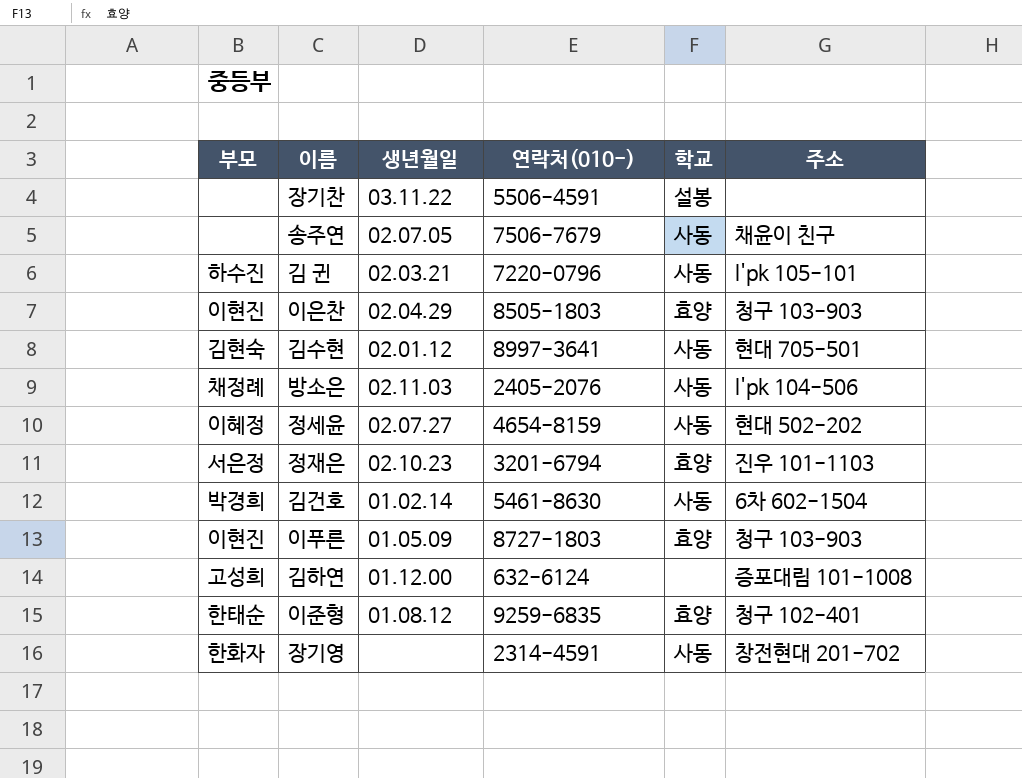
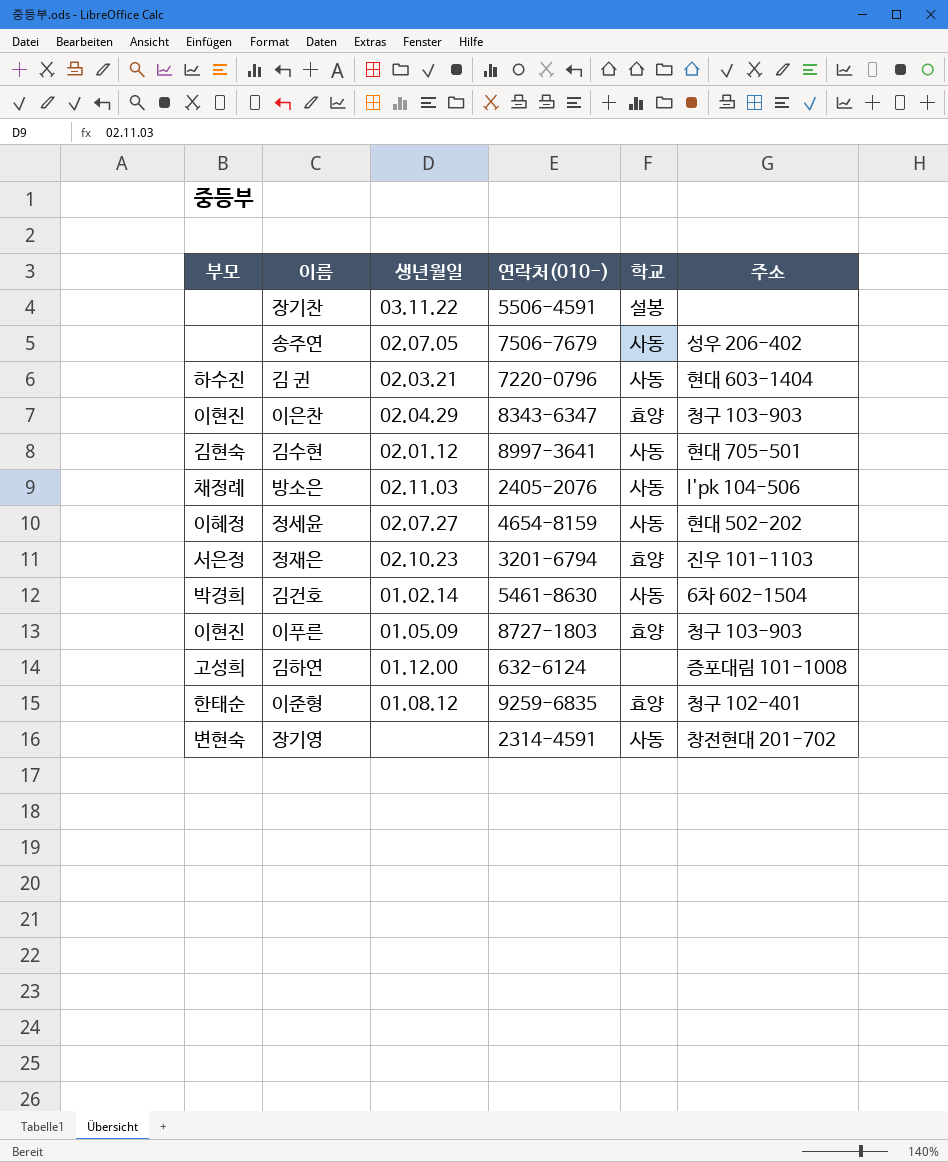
송주연 | 주소: 채윤이 친구 -> 성우 206-402
김 귄 | 주소: l'pk 105-101 -> 현대 603-1404
이은찬 | 연락처(010-): 8505-1803 -> 8343-6347
장기영 | 부모: 한화자 -> 변현숙

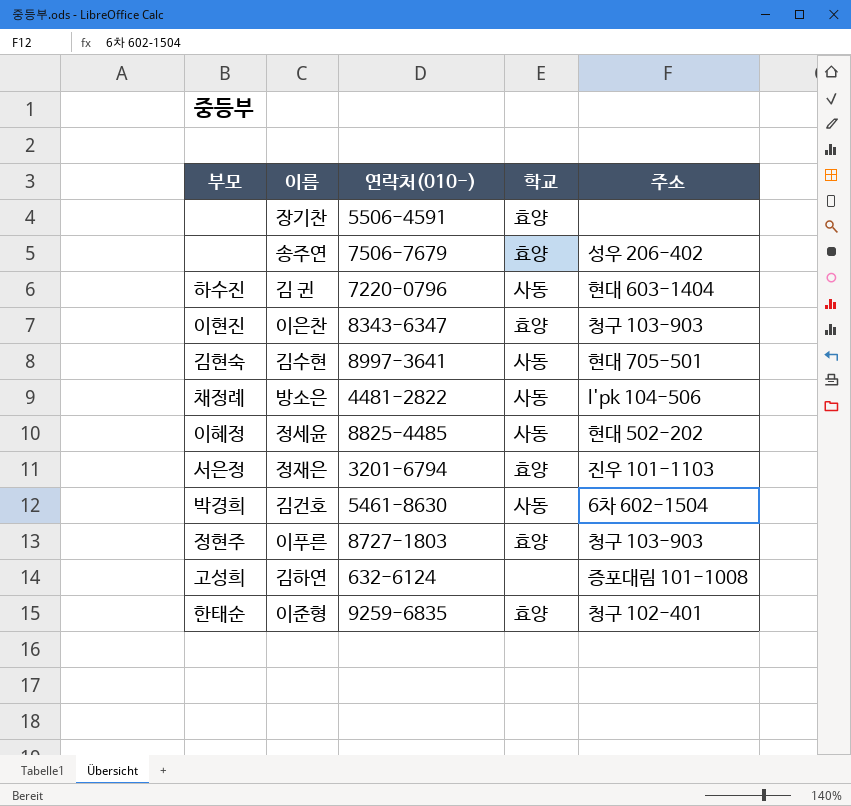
column 생년월일 | position: 3 -> none
row 장기영: 변현숙 | none | 2314-4591 | 사동 | 창전현대 201-702 -> none
장기찬 | 학교: 설봉 -> 효양
송주연 | 학교: 사동 -> 효양
방소은 | 연락처(010-): 2405-2076 -> 4481-2822
정세윤 | 연락처(010-): 4654-8159 -> 8825-4485
이푸른 | 부모: 이현진 -> 정현주

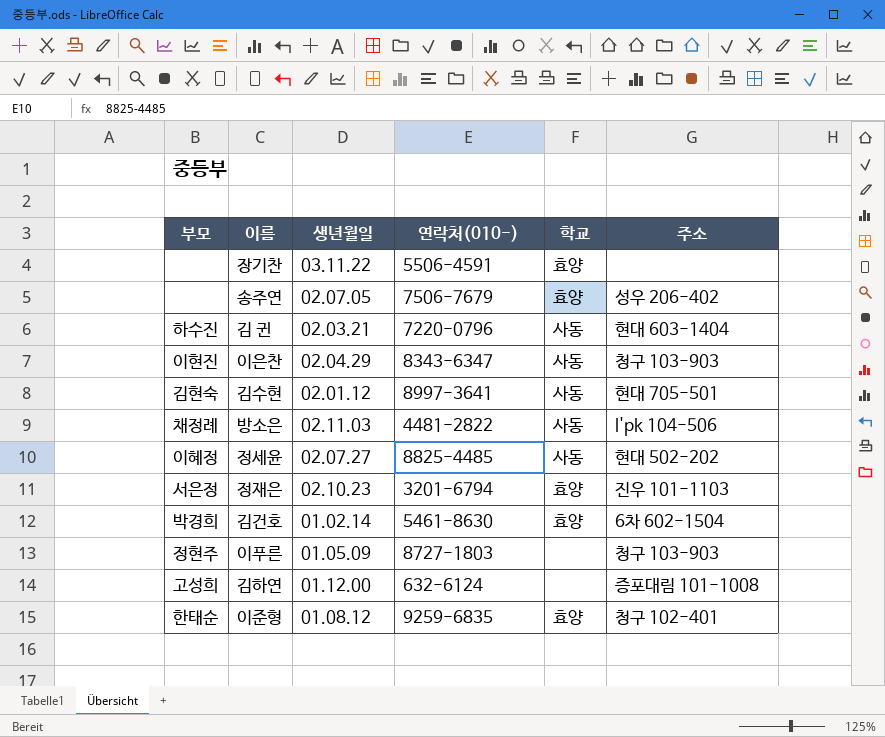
column 생년월일 | position: none -> 3
이은찬 | 학교: 효양 -> 사동
김건호 | 학교: 사동 -> 효양
이푸른 | 학교: 효양 -> none

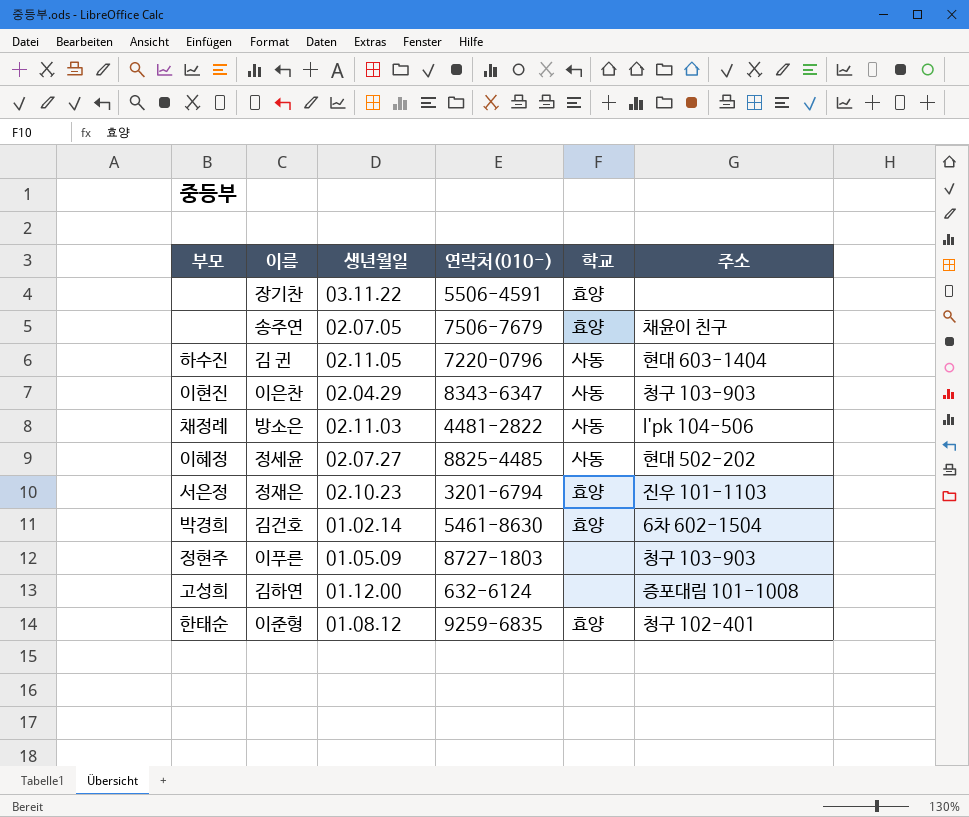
row 김수현: 김현숙 | 02.01.12 | 8997-3641 | 사동 | 현대 705-501 -> none
송주연 | 주소: 성우 206-402 -> 채윤이 친구
김 귄 | 생년월일: 02.03.21 -> 02.11.05

